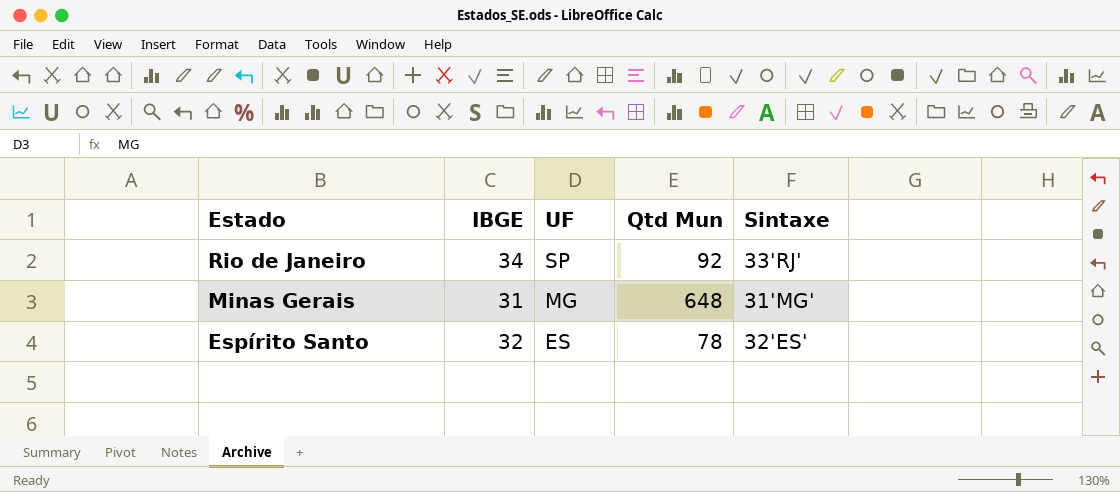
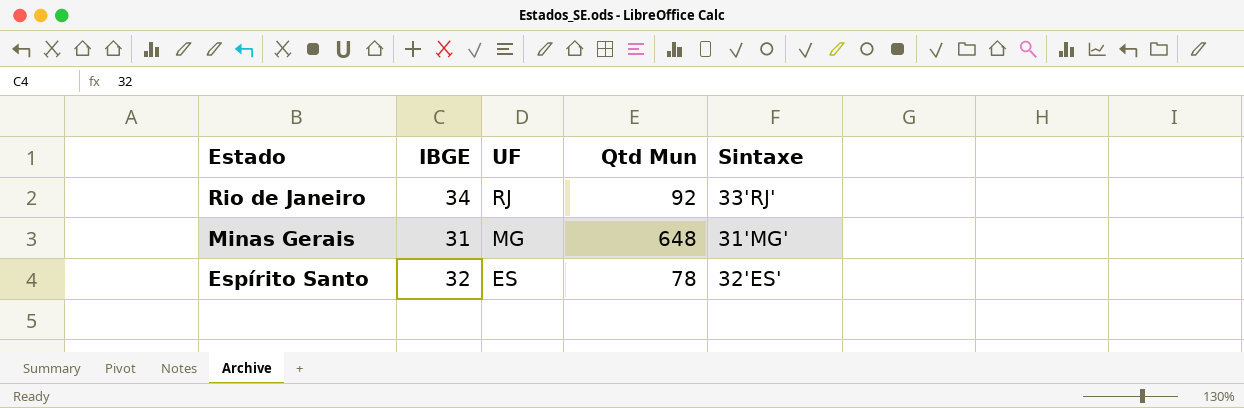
Rio de Janeiro | UF: SP -> RJ

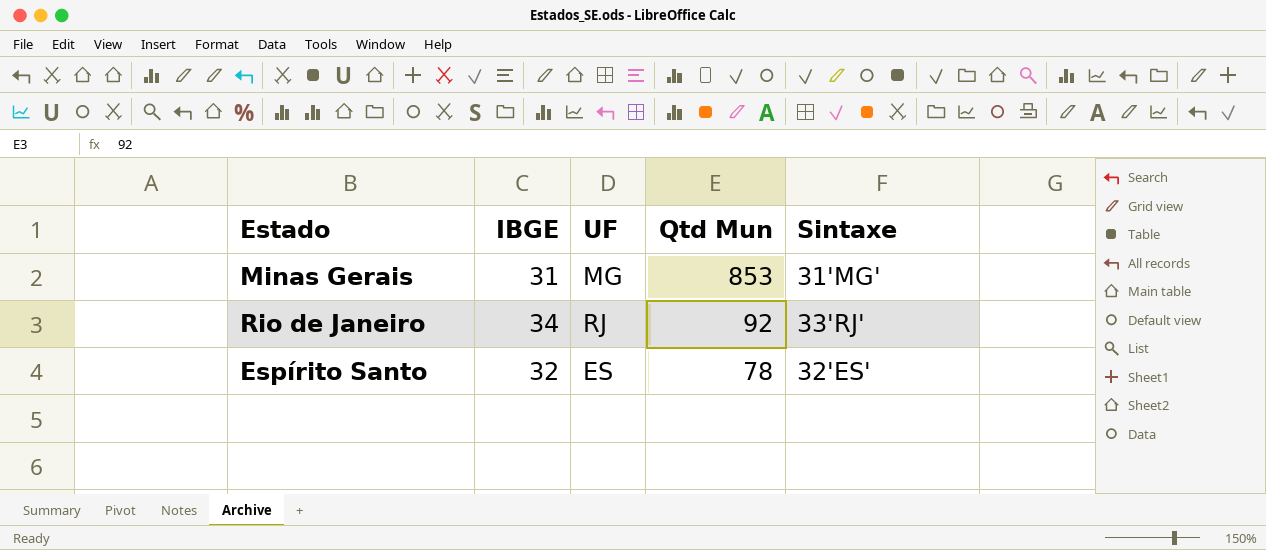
row order: Estado descending -> Qtd Mun descending
Minas Gerais | Qtd Mun: 648 -> 853

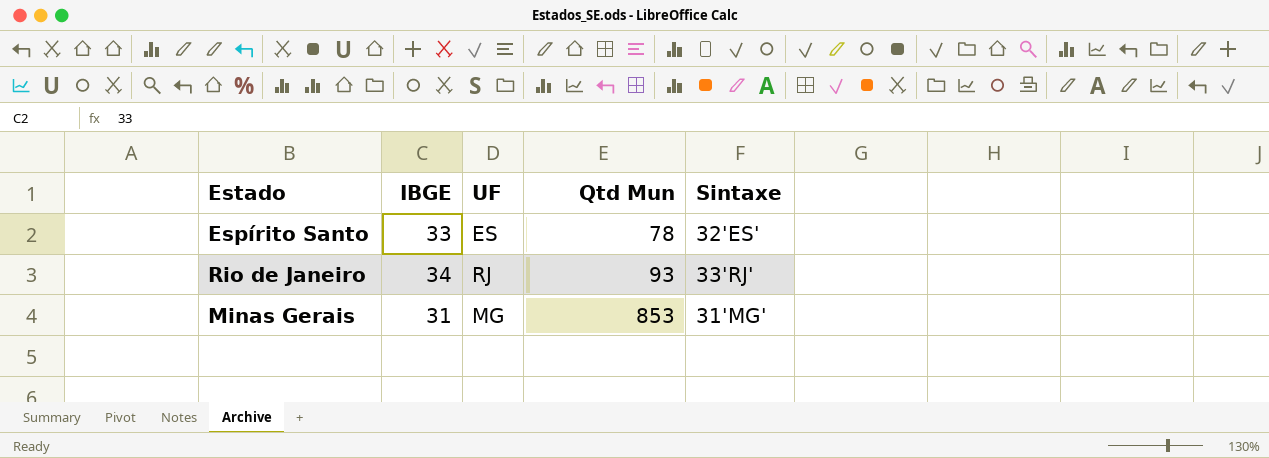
row order: Qtd Mun descending -> Qtd Mun ascending
Espírito Santo | IBGE: 32 -> 33
Rio de Janeiro | Qtd Mun: 92 -> 93

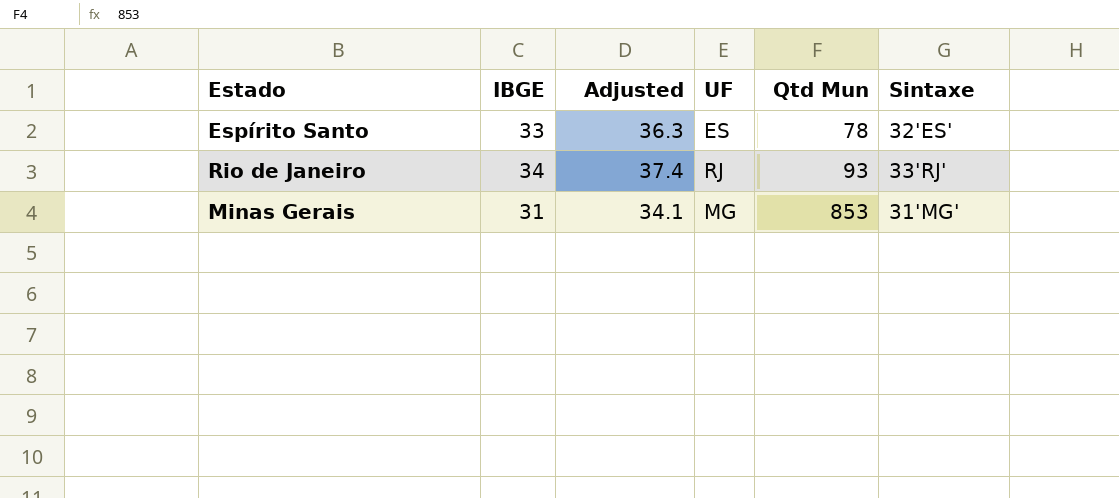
column Adjusted | formula: none -> [IBGE] * 1.1

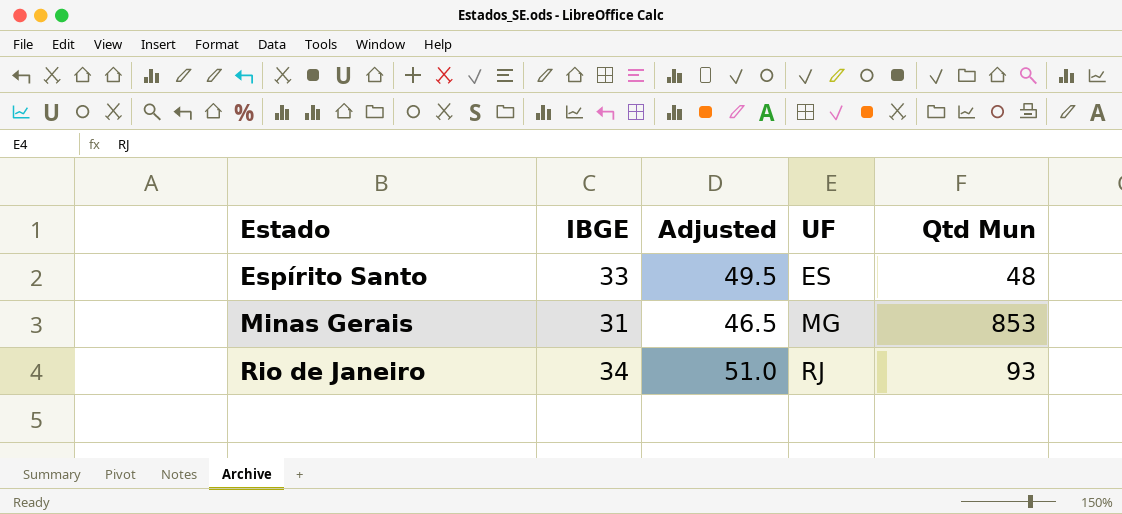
row order: Qtd Mun ascending -> Estado ascending
column Sintaxe | position: 6 -> none
column Adjusted | formula: [IBGE] * 1.1 -> [IBGE] * 1.5
Espírito Santo | Qtd Mun: 78 -> 48

